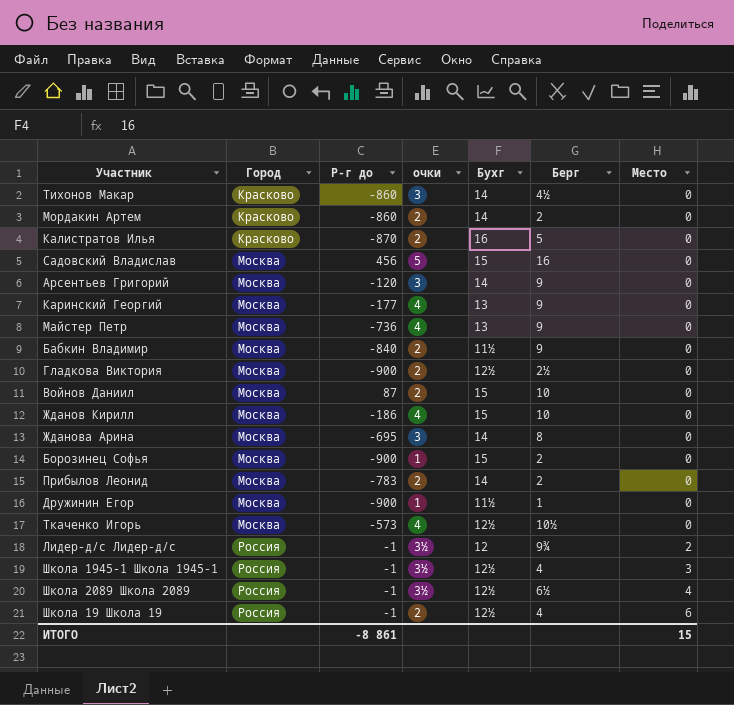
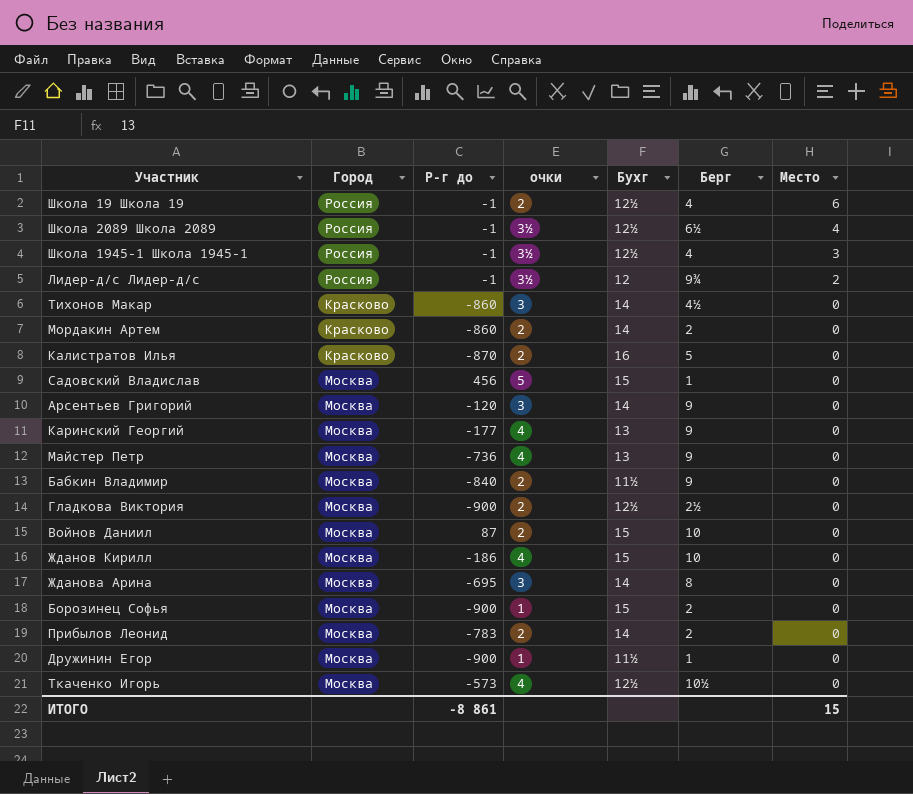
row order: Город ascending -> Место descending
Садовский Владислав | Берг: 16 -> 1

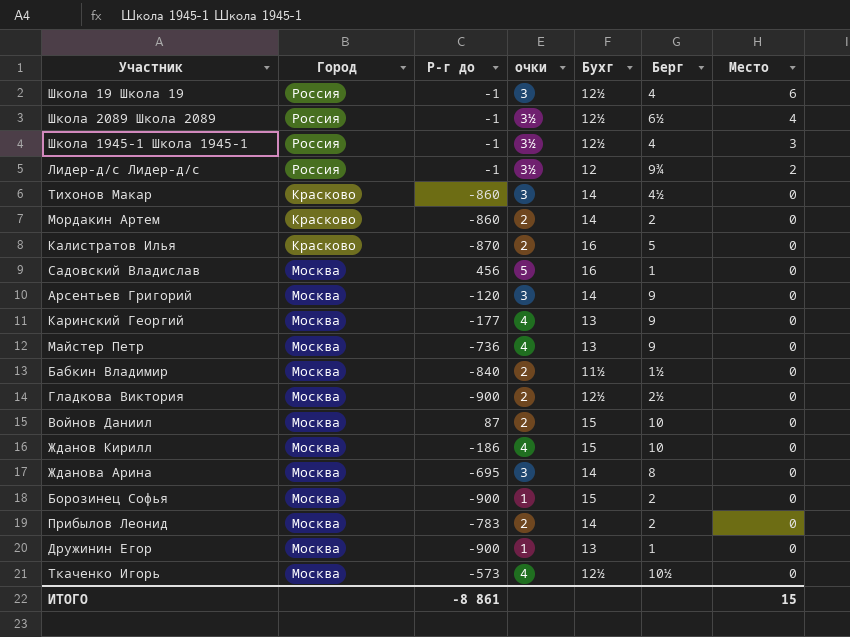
Школа 19 Школа 19 | очки: 2 -> 3
Садовский Владислав | Бухг: 15 -> 16
Бабкин Владимир | Берг: 9 -> 1½
Дружинин Егор | Бухг: 11½ -> 13

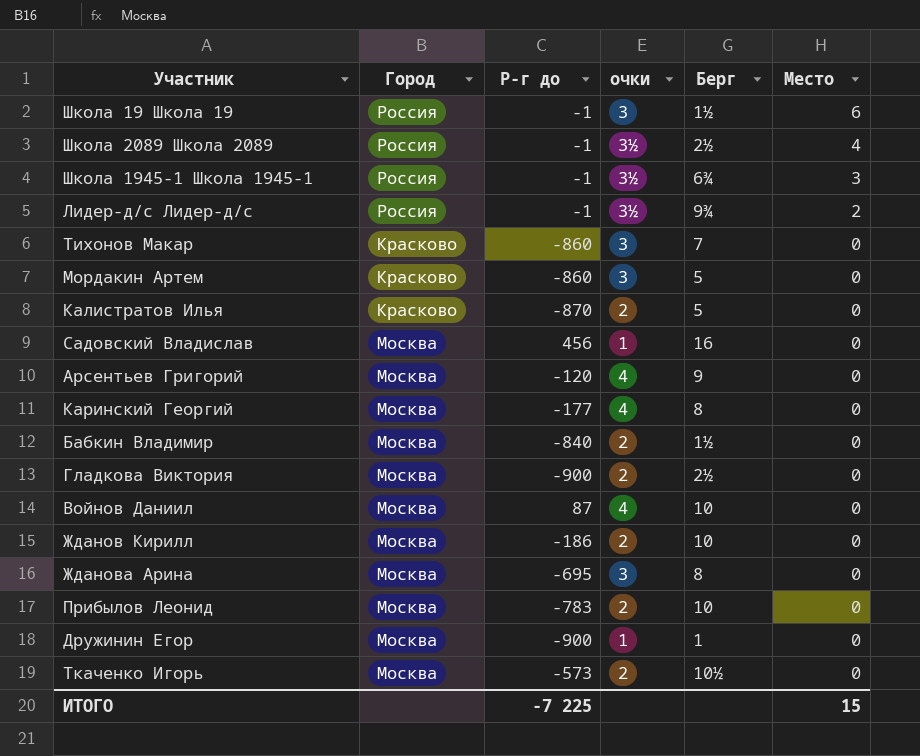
column Бухг | position: 5 -> none
row Майстер Петр: Москва | -736 | 4 | 13 | 9 | 0 -> none
row Борозинец Софья: Москва | -900 | 1 | 15 | 2 | 0 -> none
Школа 19 Школа 19 | Берг: 4 -> 1½
Школа 2089 Школа 2089 | Берг: 6½ -> 2½
Школа 1945-1 Школа 1945-1 | Берг: 4 -> 6¾
Тихонов Макар | Берг: 4½ -> 7
Мордакин Артем | очки: 2 -> 3
Мордакин Артем | Берг: 2 -> 5
Садовский Владислав | очки: 5 -> 1
Садовский Владислав | Берг: 1 -> 16
Арсентьев Григорий | очки: 3 -> 4
Каринский Георгий | Берг: 9 -> 8
Войнов Даниил | очки: 2 -> 4
Жданов Кирилл | очки: 4 -> 2
Прибылов Леонид | Берг: 2 -> 10
Ткаченко Игорь | очки: 4 -> 2
ИТОГО | Р-г до: -8 861 -> -7 225

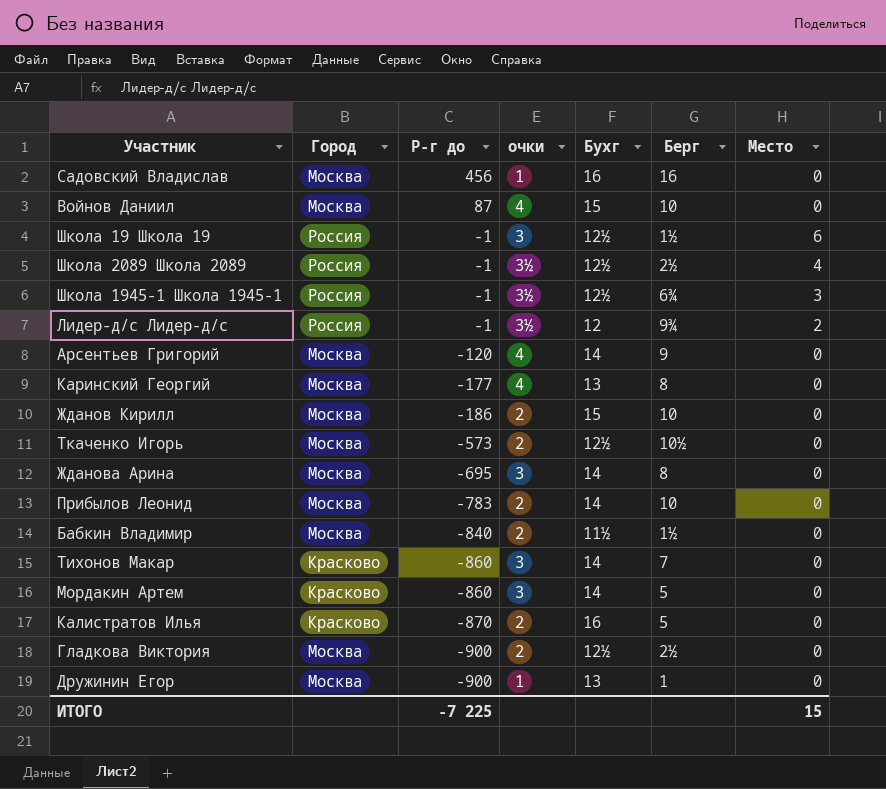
row order: Место descending -> Р-г до descending
column Бухг | position: none -> 5

